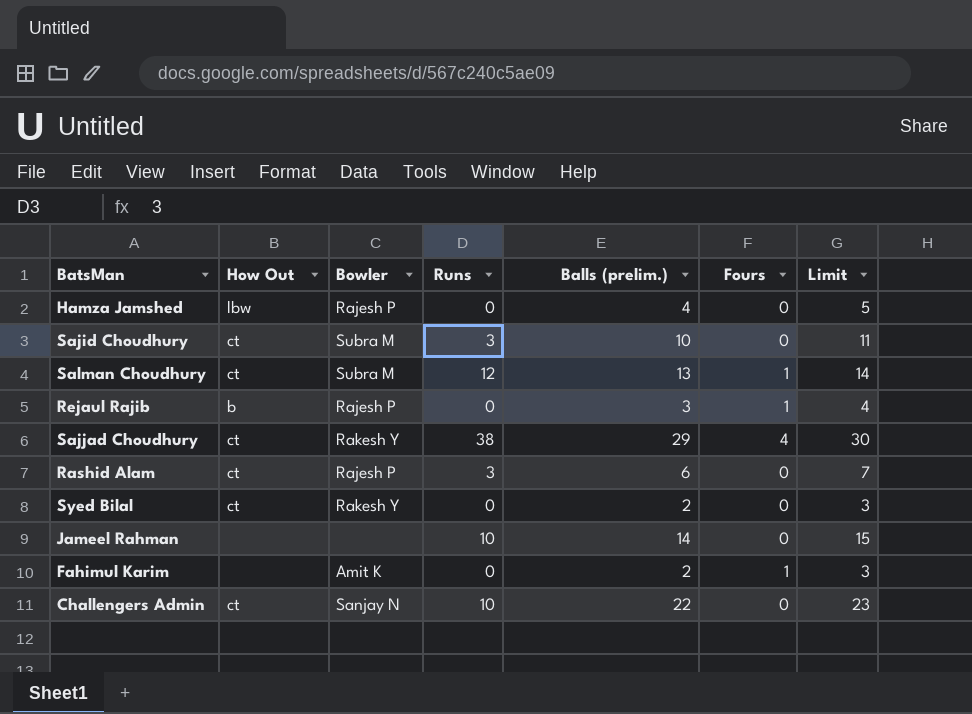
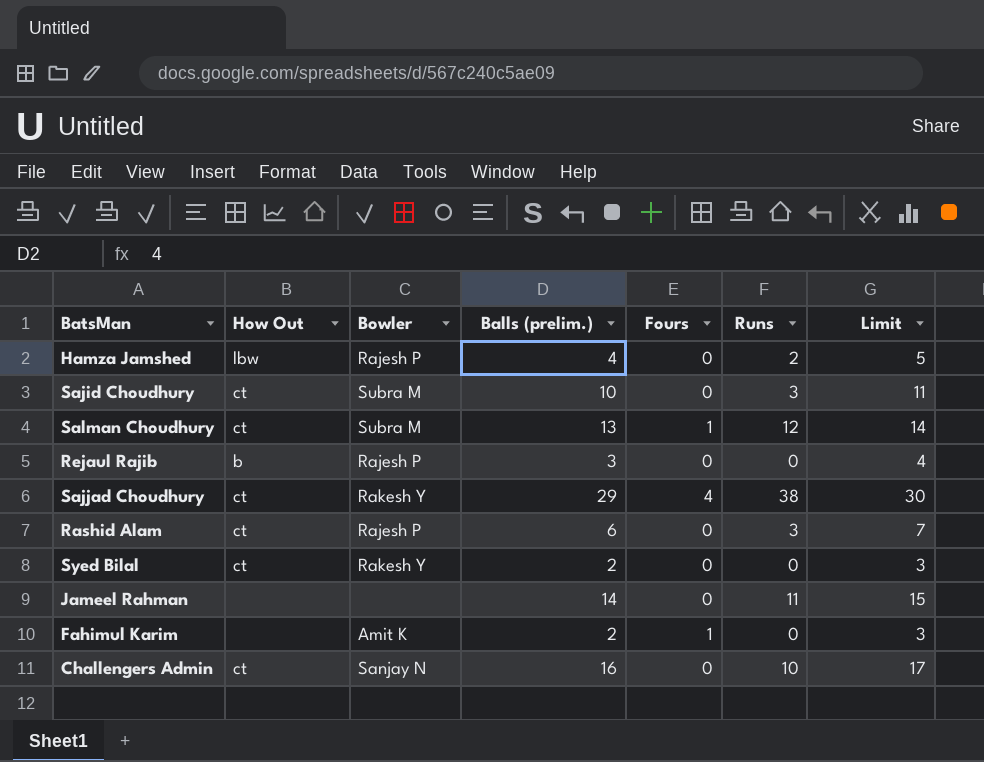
column Runs | position: 4 -> 6
Hamza Jamshed | Runs: 0 -> 2
Rejaul Rajib | Fours: 1 -> 0
Jameel Rahman | Runs: 10 -> 11
Challengers Admin | Balls (prelim.): 22 -> 16
Challengers Admin | Limit: 23 -> 17

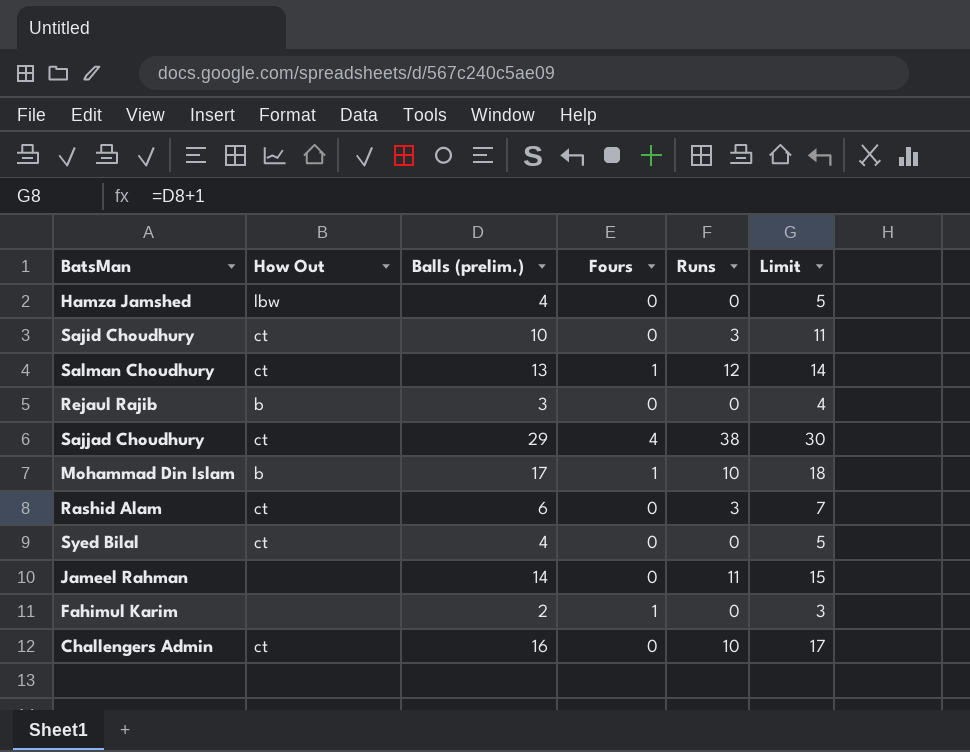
column Bowler | position: 3 -> none
Hamza Jamshed | Runs: 2 -> 0
row Mohammad Din Islam: none -> b | 17 | 1 | 10 | 18
Syed Bilal | Balls (prelim.): 2 -> 4
Syed Bilal | Limit: 3 -> 5

